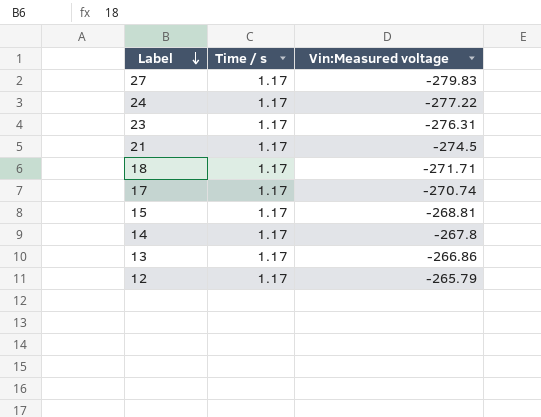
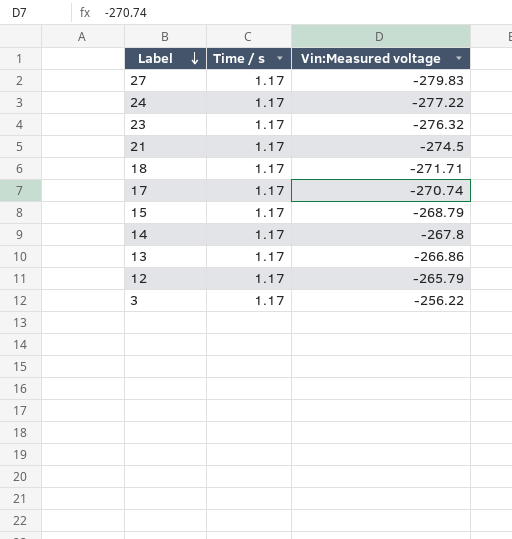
23 | Vin:Measured voltage: -276.31 -> -276.32
15 | Vin:Measured voltage: -268.81 -> -268.79
row 3: none -> 1.17 | -256.22

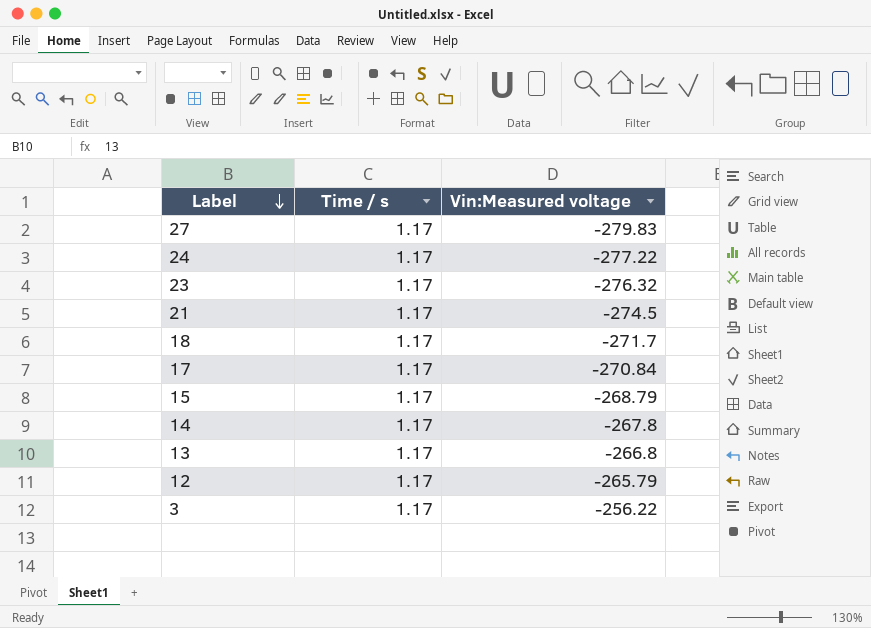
18 | Vin:Measured voltage: -271.71 -> -271.7
17 | Vin:Measured voltage: -270.74 -> -270.84
13 | Vin:Measured voltage: -266.86 -> -266.8

